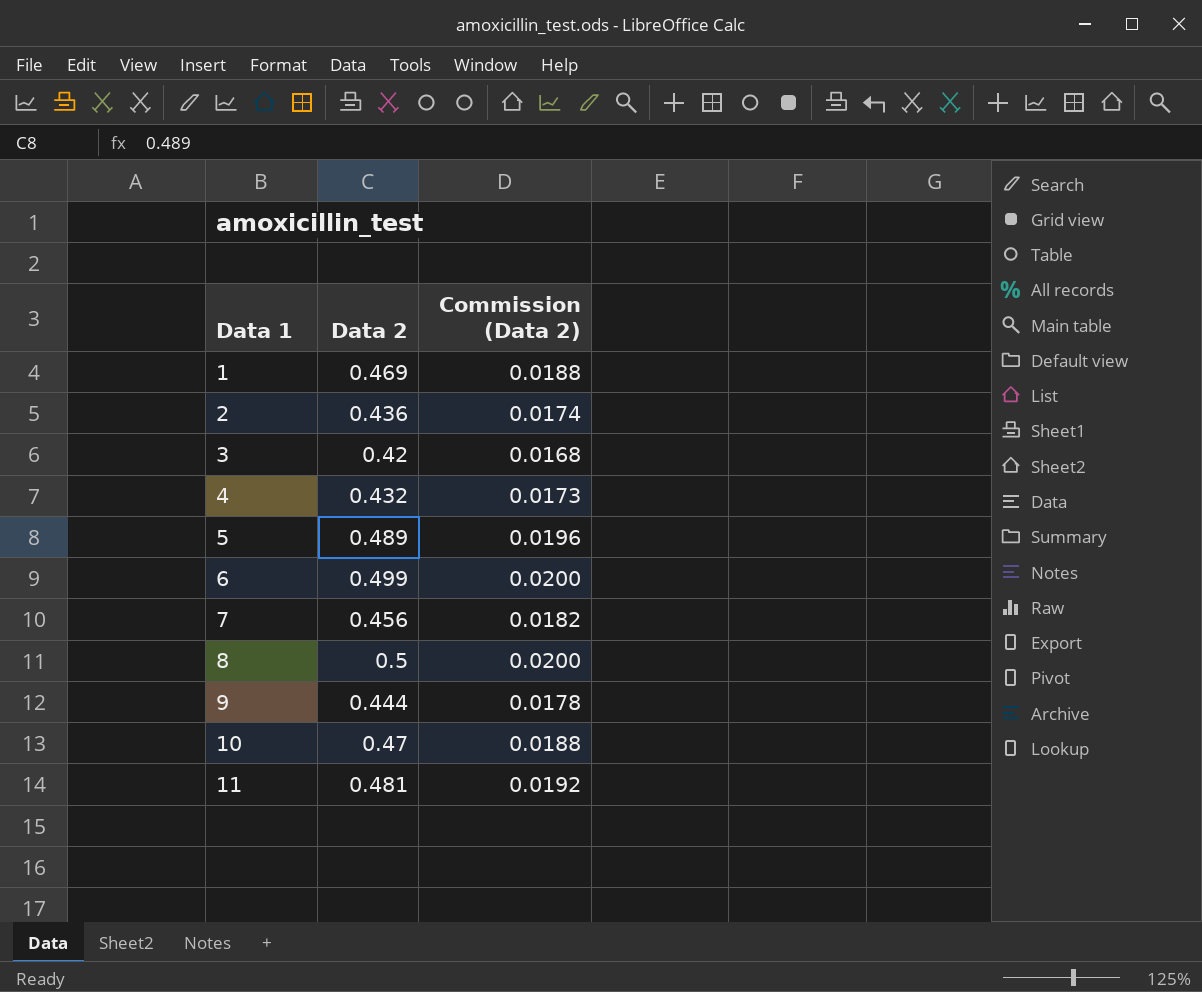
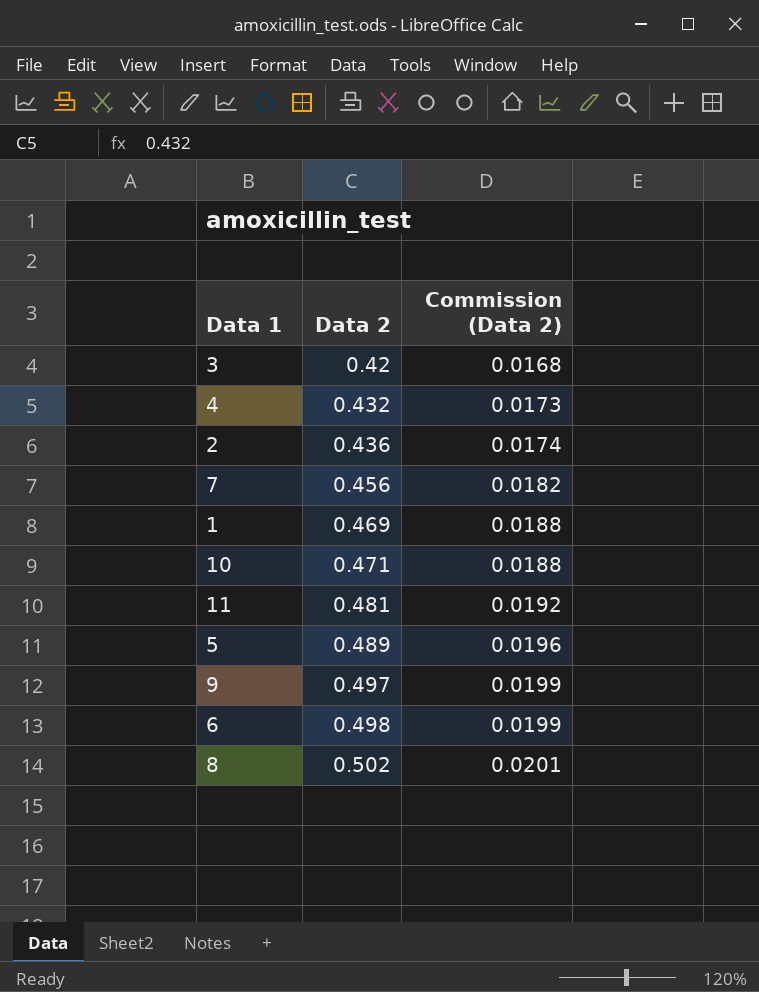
row order: Data 1 ascending -> Data 2 ascending
10 | Data 2: 0.47 -> 0.471
9 | Data 2: 0.444 -> 0.497
9 | Commission (Data 2): 0.0178 -> 0.0199
6 | Data 2: 0.499 -> 0.498
6 | Commission (Data 2): 0.0200 -> 0.0199
8 | Data 2: 0.5 -> 0.502
8 | Commission (Data 2): 0.0200 -> 0.0201

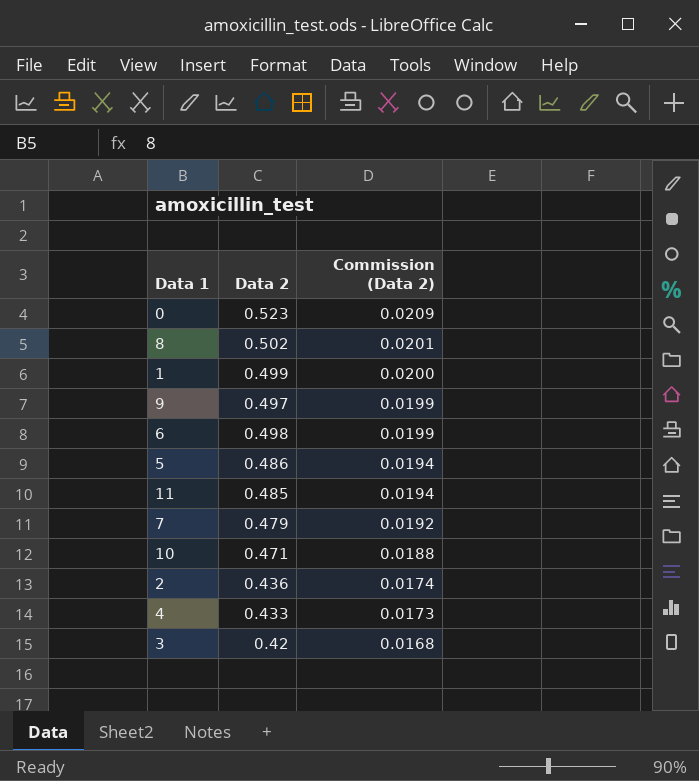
row order: Data 2 ascending -> Commission (Data 2) descending
row 0: none -> 0.523 | 0.0209
1 | Data 2: 0.469 -> 0.499
1 | Commission (Data 2): 0.0188 -> 0.0200
5 | Data 2: 0.489 -> 0.486
5 | Commission (Data 2): 0.0196 -> 0.0194
11 | Data 2: 0.481 -> 0.485
11 | Commission (Data 2): 0.0192 -> 0.0194
7 | Data 2: 0.456 -> 0.479
7 | Commission (Data 2): 0.0182 -> 0.0192
4 | Data 2: 0.432 -> 0.433

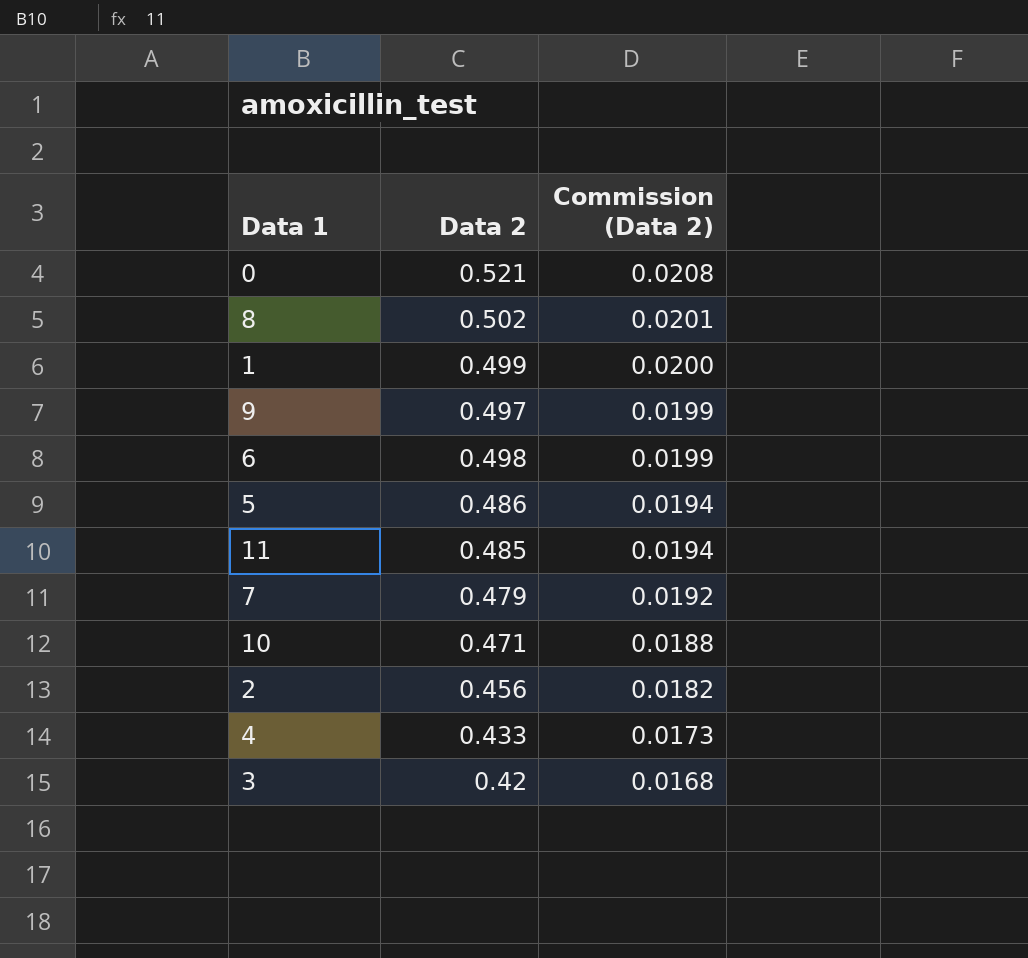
0 | Data 2: 0.523 -> 0.521
0 | Commission (Data 2): 0.0209 -> 0.0208
2 | Data 2: 0.436 -> 0.456
2 | Commission (Data 2): 0.0174 -> 0.0182

